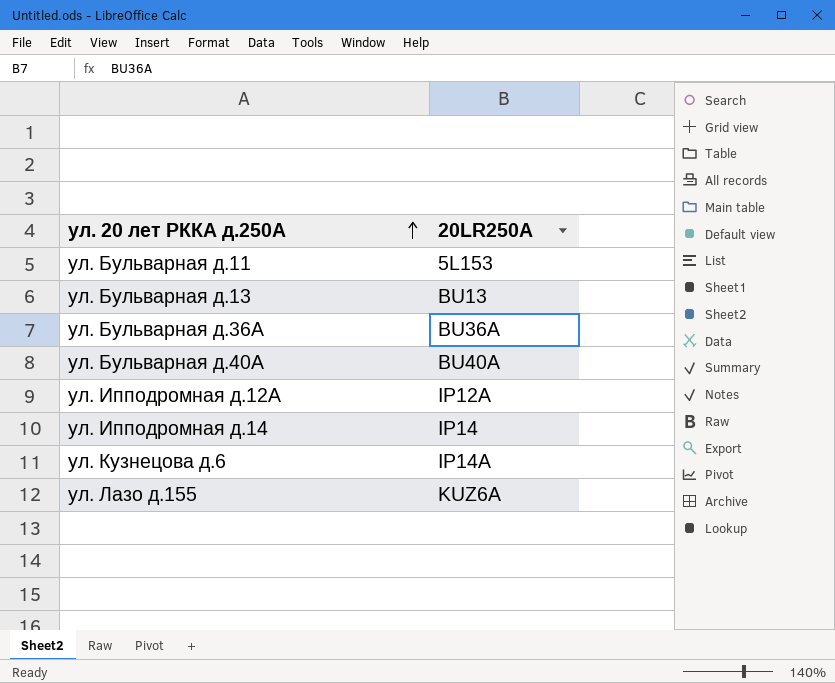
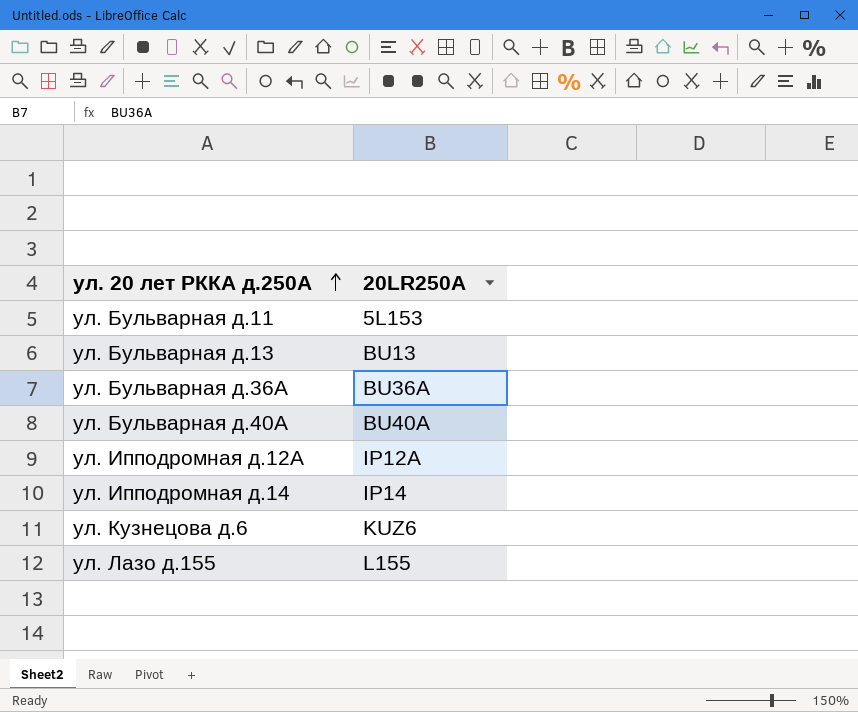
ул. Кузнецова д.6 | 20LR250A: IP14A -> KUZ6
ул. Лазо д.155 | 20LR250A: KUZ6A -> L155

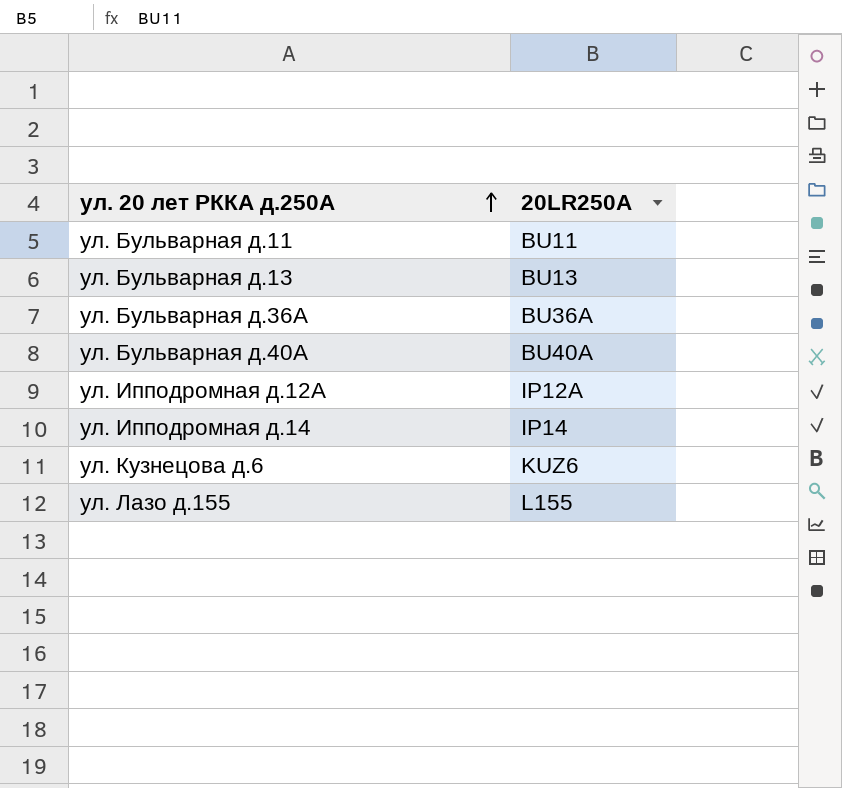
ул. Бульварная д.11 | 20LR250A: 5L153 -> BU11

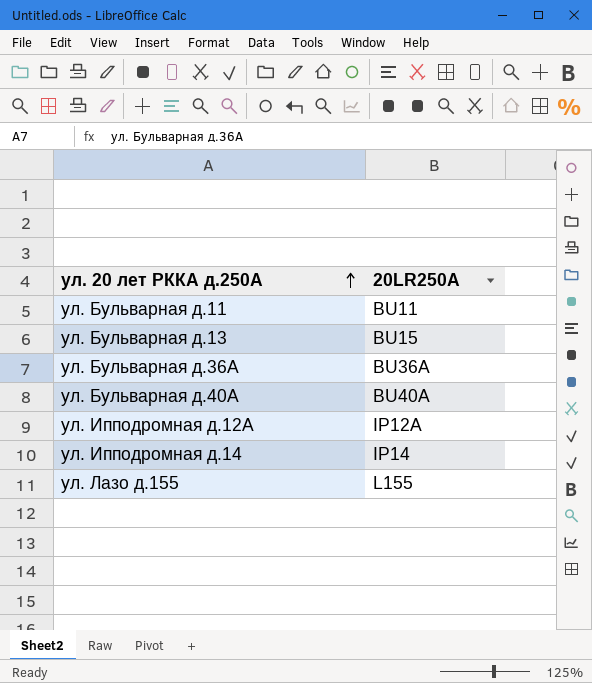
row ул. Кузнецова д.6: KUZ6 -> none
ул. Бульварная д.13 | 20LR250A: BU13 -> BU15

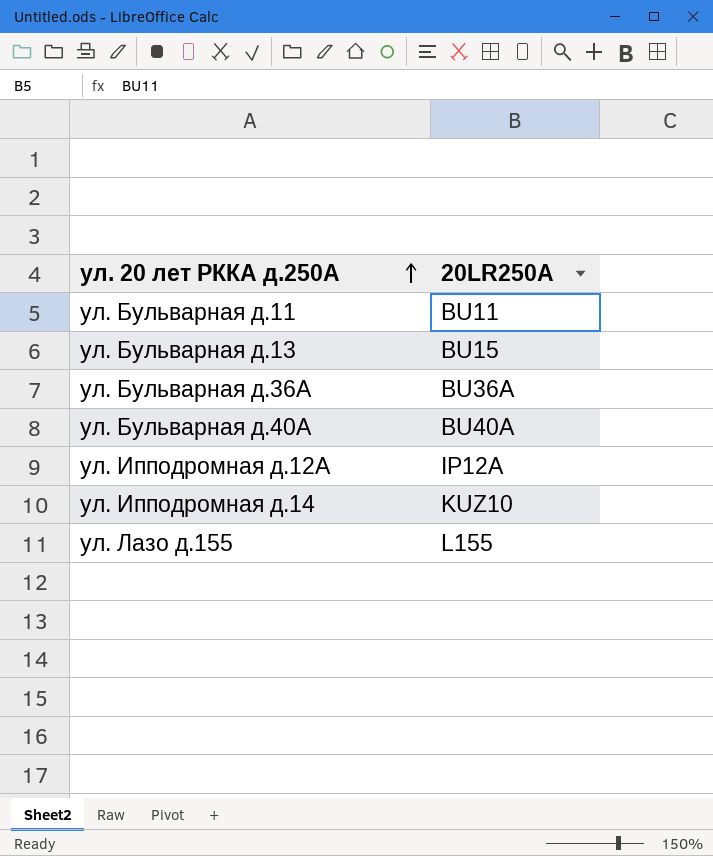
ул. Ипподромная д.14 | 20LR250A: IP14 -> KUZ10

